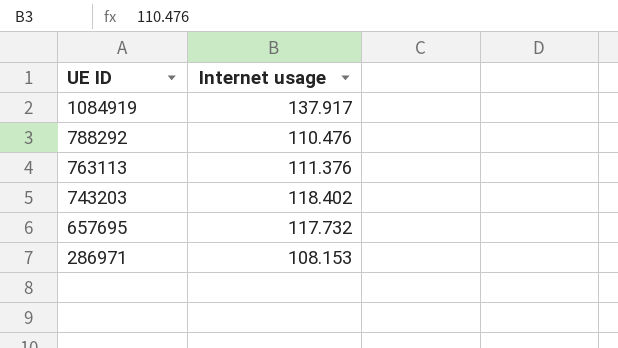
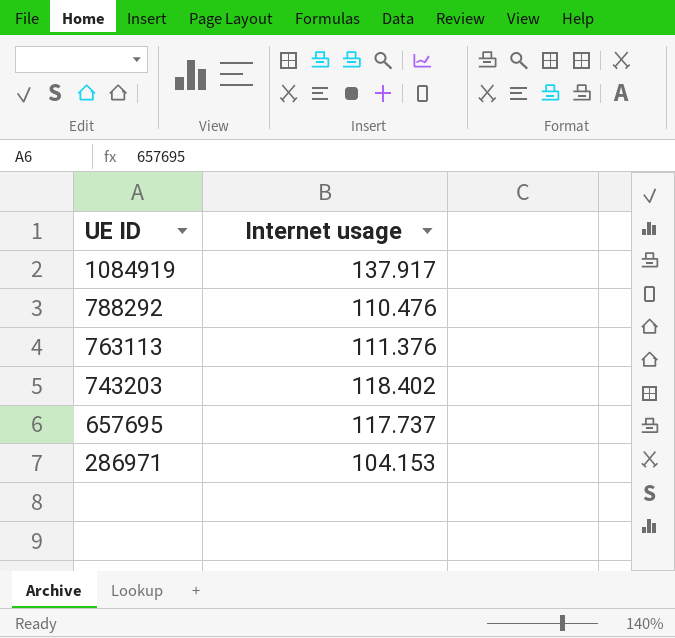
657695 | Internet usage: 117.732 -> 117.737
286971 | Internet usage: 108.153 -> 104.153

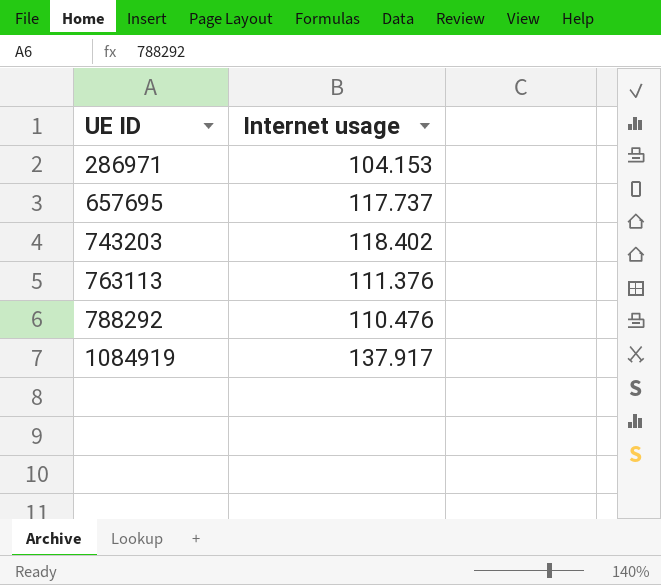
row order: UE ID descending -> UE ID ascending

